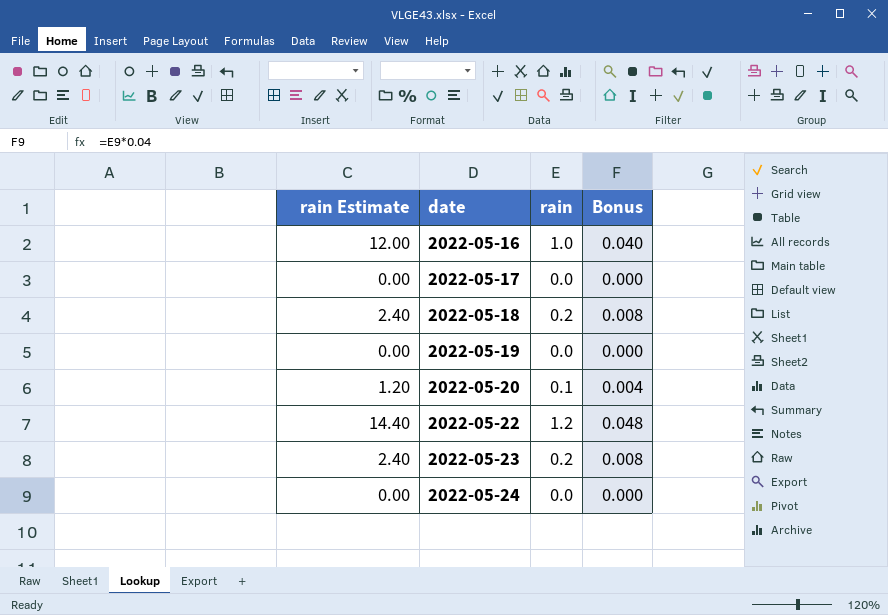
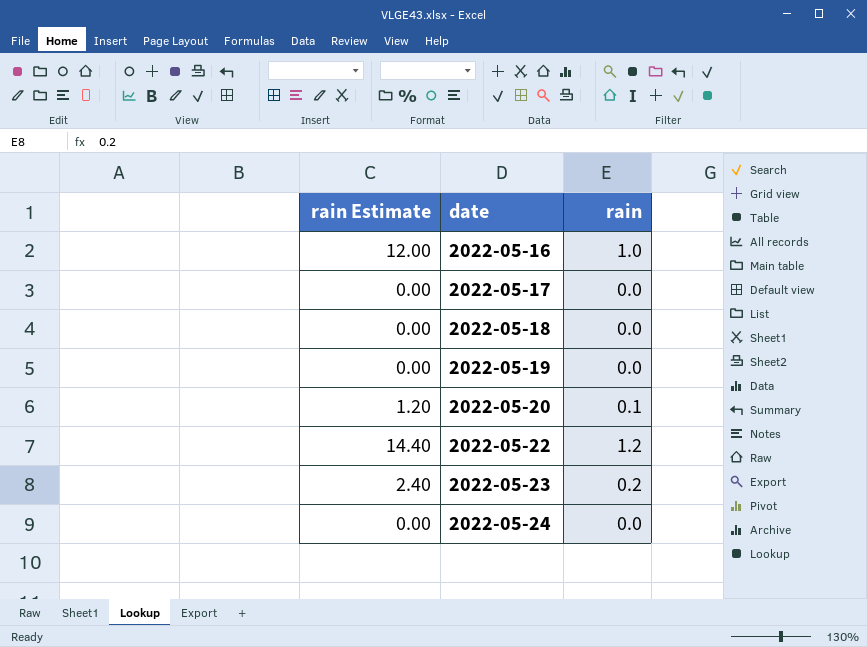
column Bonus | formula: [rain] * 0.04 -> none
2022-05-18 | rain Estimate: 2.40 -> 0.00
2022-05-18 | rain: 0.2 -> 0.0

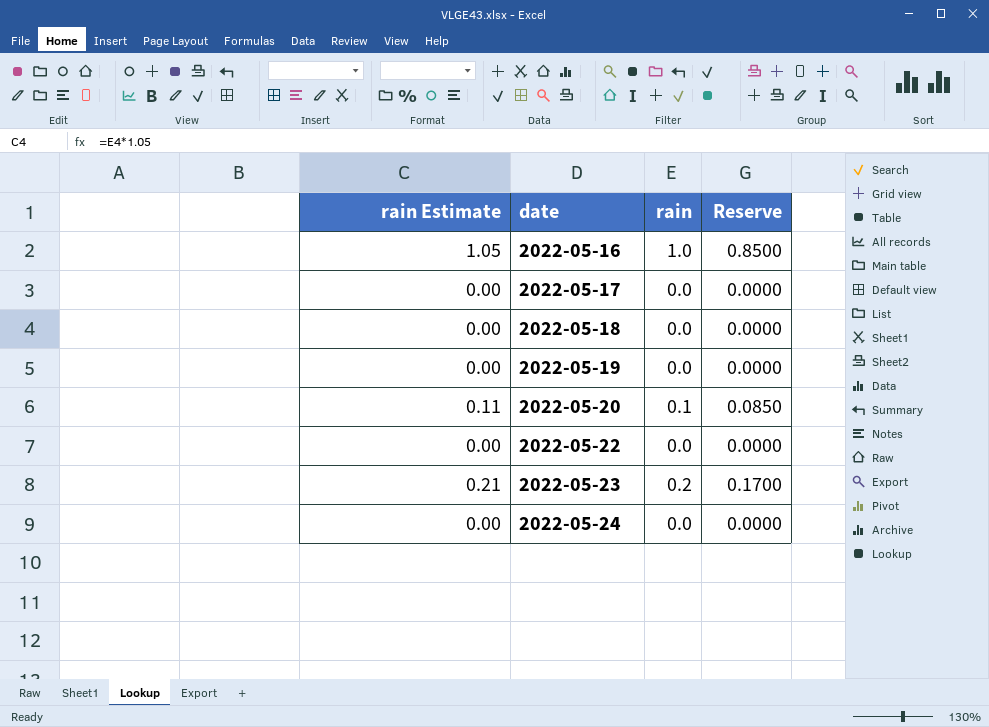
column rain Estimate | formula: [rain] * 12 -> [rain] * 1.05
column Reserve | formula: none -> [rain] * 0.85
2022-05-22 | rain: 1.2 -> 0.0

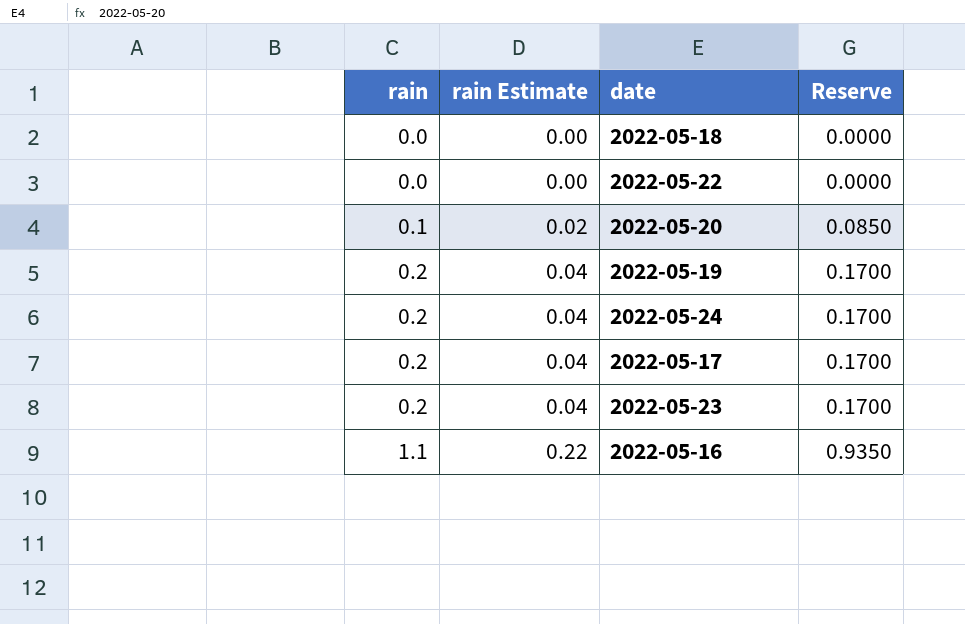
row order: date ascending -> rain ascending
column rain | position: 3 -> 1
column rain Estimate | formula: [rain] * 1.05 -> [rain] * 0.2
2022-05-19 | rain: 0.0 -> 0.2
2022-05-19 | Reserve: 0.0000 -> 0.1700
2022-05-24 | rain: 0.0 -> 0.2
2022-05-24 | Reserve: 0.0000 -> 0.1700
2022-05-17 | rain: 0.0 -> 0.2
2022-05-17 | Reserve: 0.0000 -> 0.1700
2022-05-16 | rain: 1.0 -> 1.1
2022-05-16 | Reserve: 0.8500 -> 0.9350

